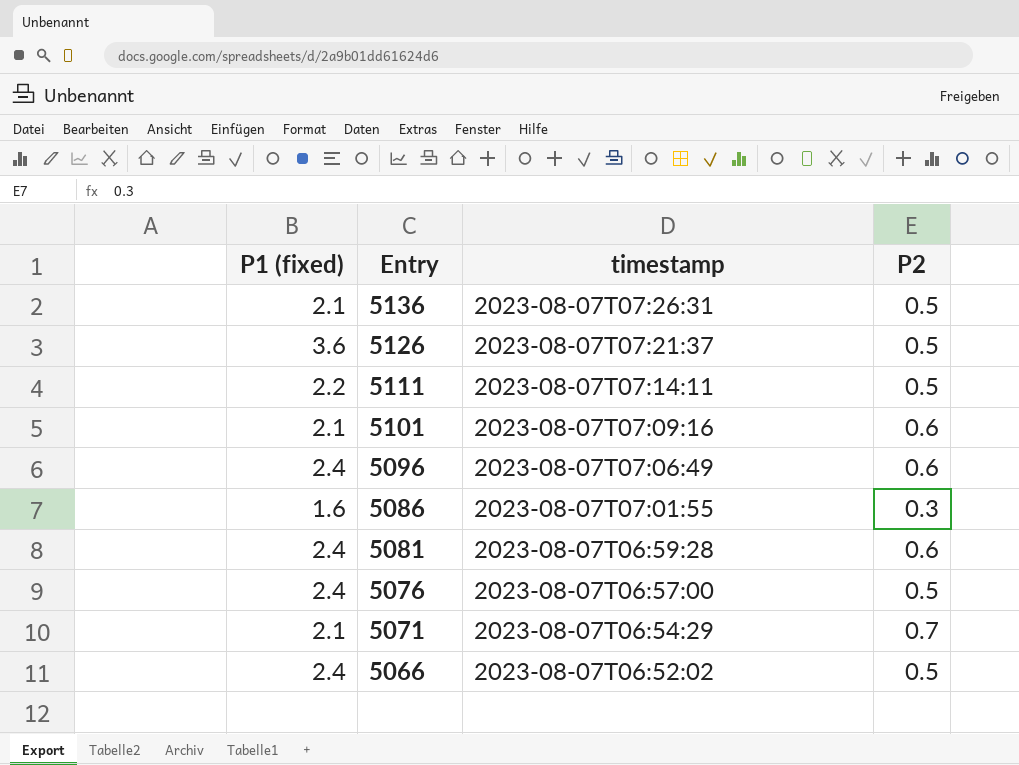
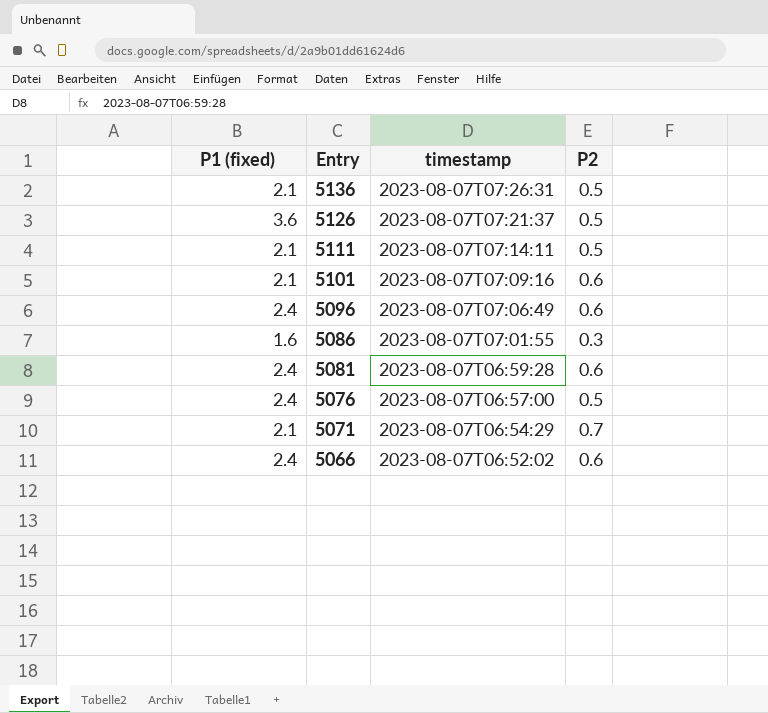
5111 | P1 (fixed): 2.2 -> 2.1
5066 | P2: 0.5 -> 0.6

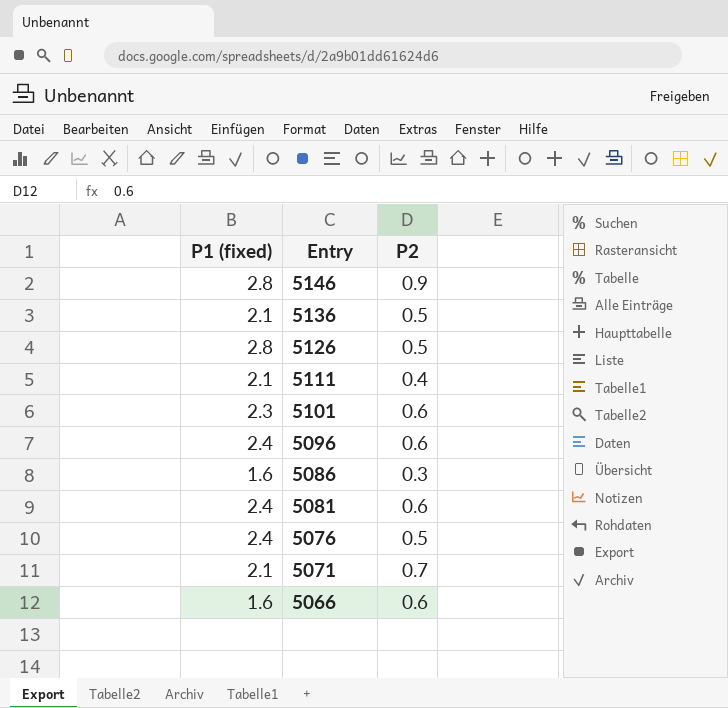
column timestamp | position: 3 -> none
row 5146: none -> 2.8 | 0.9
5126 | P1 (fixed): 3.6 -> 2.8
5111 | P2: 0.5 -> 0.4
5101 | P1 (fixed): 2.1 -> 2.3
5066 | P1 (fixed): 2.4 -> 1.6

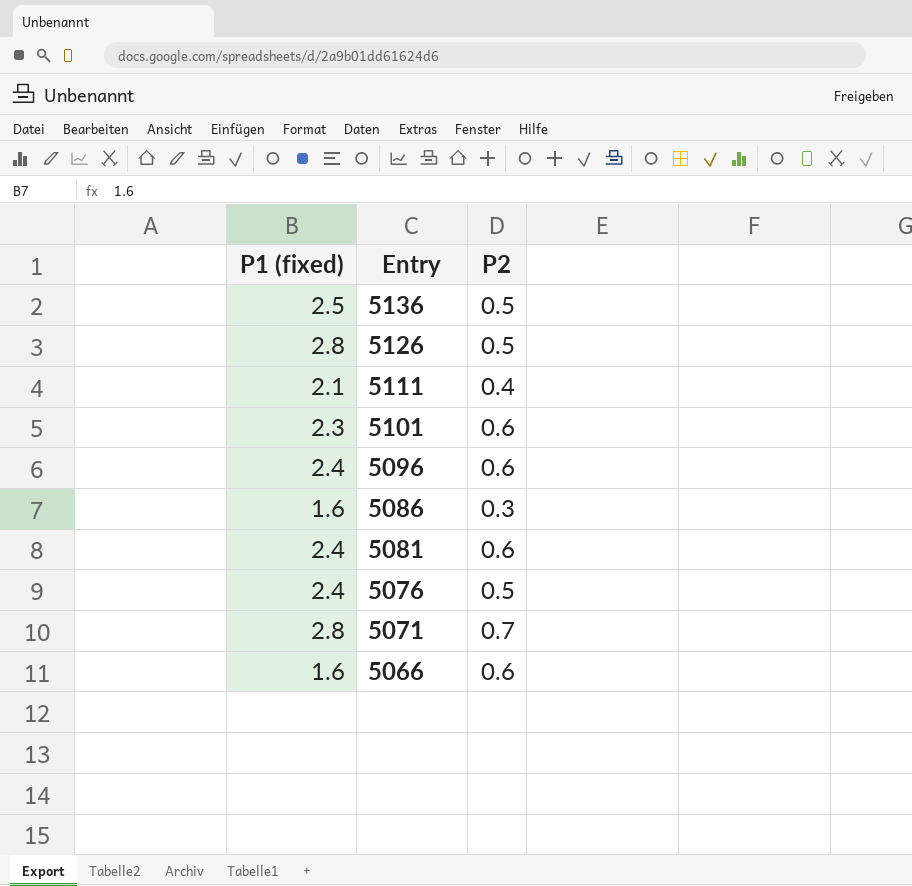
row 5146: 2.8 | 0.9 -> none
5136 | P1 (fixed): 2.1 -> 2.5
5071 | P1 (fixed): 2.1 -> 2.8

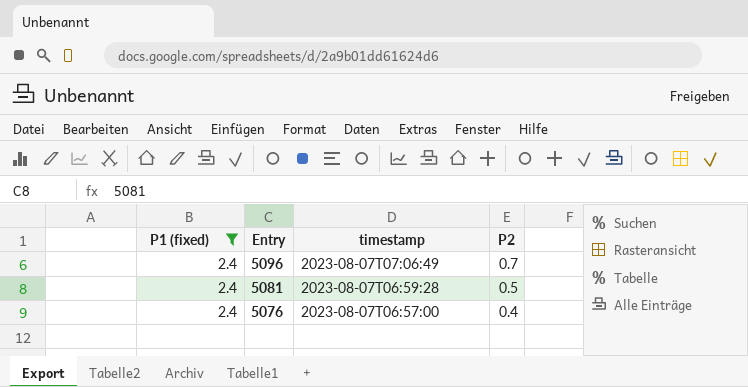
filter: none -> P1 (fixed) = 2.4
column timestamp | position: none -> 3
5096 | P2: 0.6 -> 0.7
5081 | P2: 0.6 -> 0.5
5076 | P2: 0.5 -> 0.4

